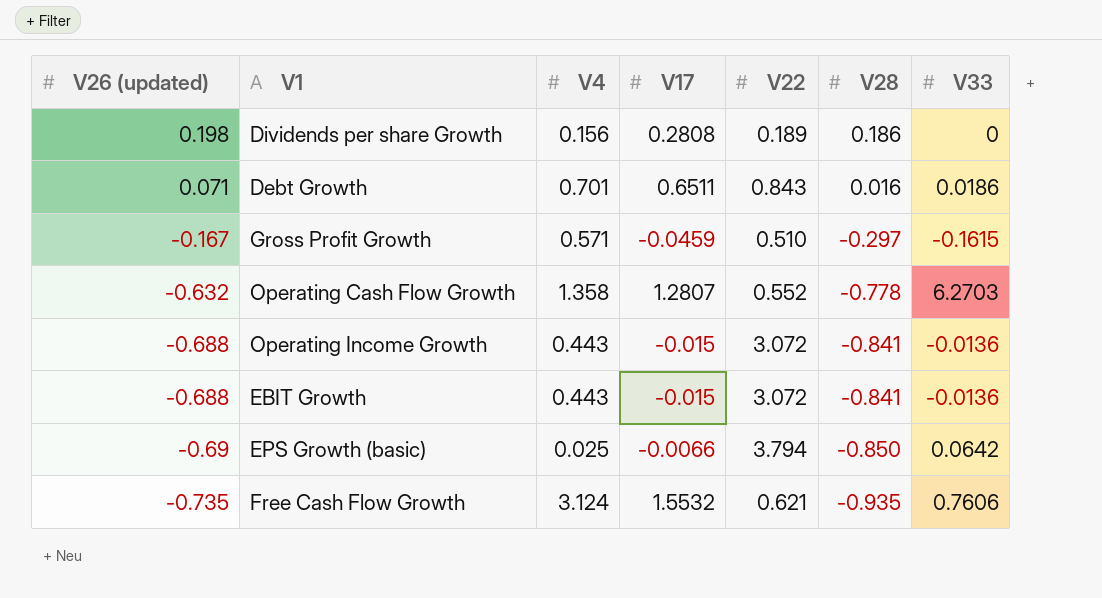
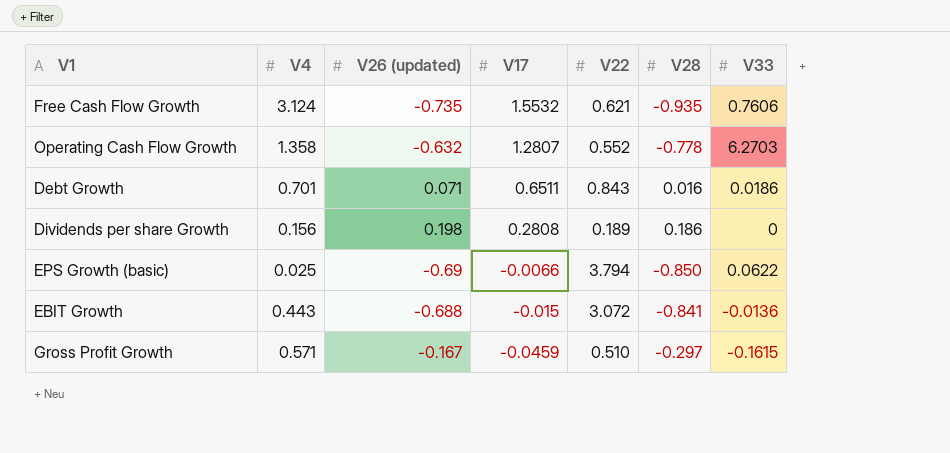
row order: V26 (updated) descending -> V17 descending
column V26 (updated) | position: 1 -> 3
row Operating Income Growth: -0.688 | 0.443 | -0.015 | 3.072 | -0.841 | -0.0136 -> none
EPS Growth (basic) | V33: 0.0642 -> 0.0622

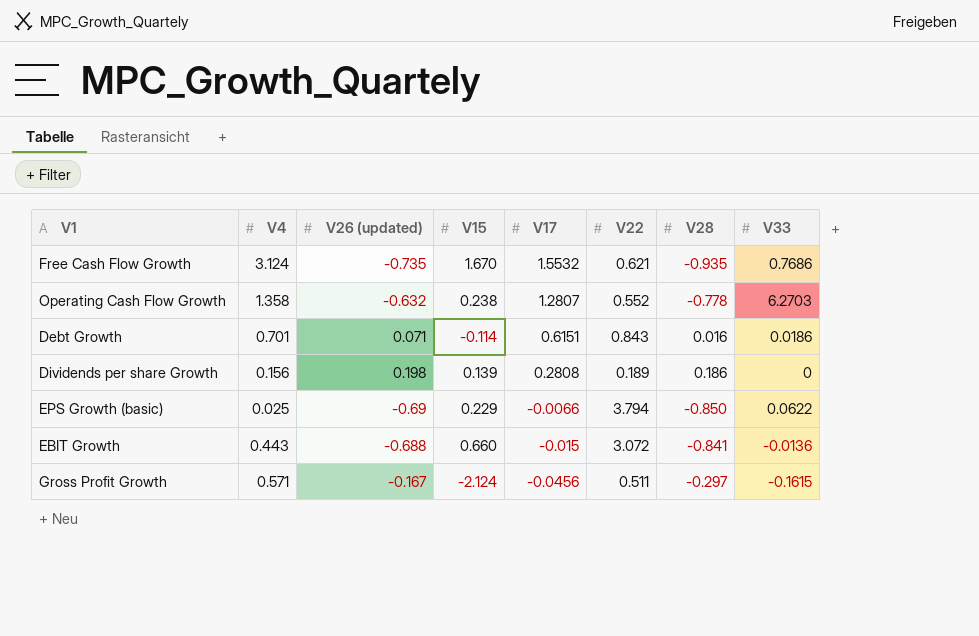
column V15 | position: none -> 4
Free Cash Flow Growth | V33: 0.7606 -> 0.7686
Debt Growth | V17: 0.6511 -> 0.6151
Gross Profit Growth | V17: -0.0459 -> -0.0456
Gross Profit Growth | V22: 0.510 -> 0.511

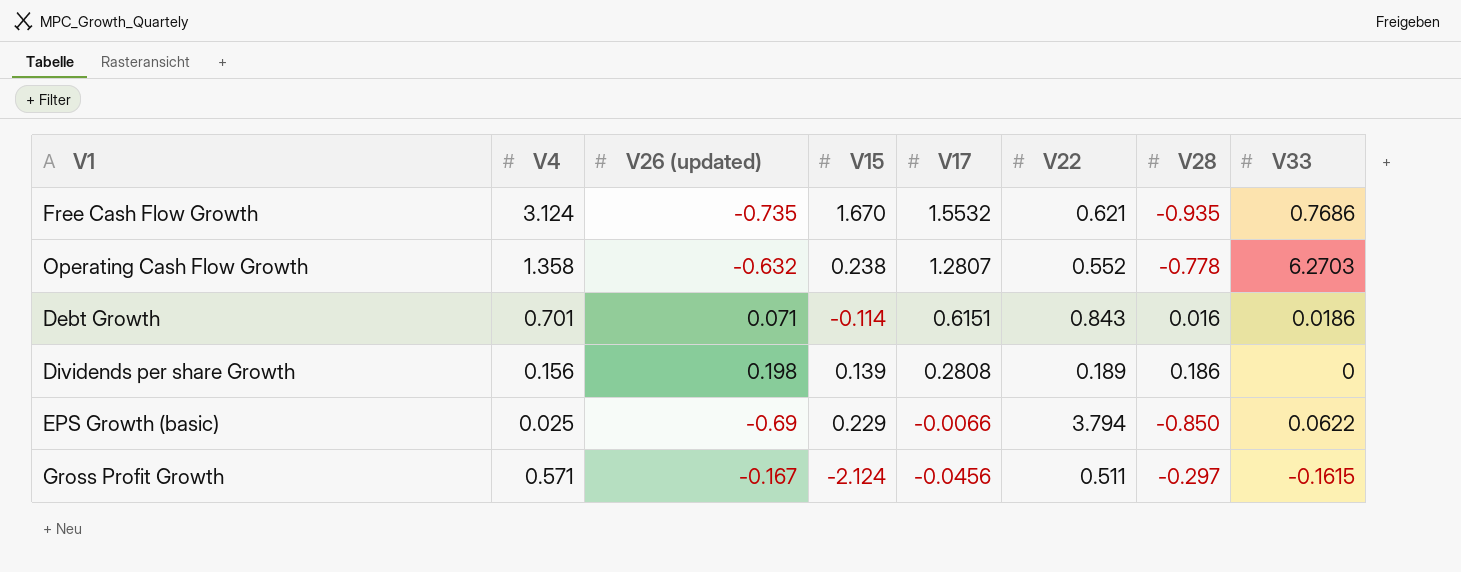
row EBIT Growth: 0.443 | -0.688 | 0.660 | -0.015 | 3.072 | -0.841 | -0.0136 -> none

